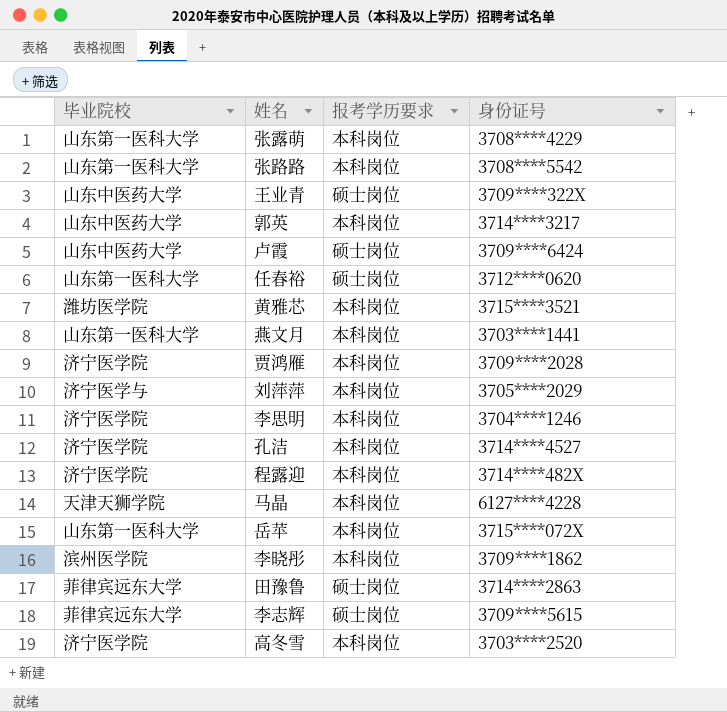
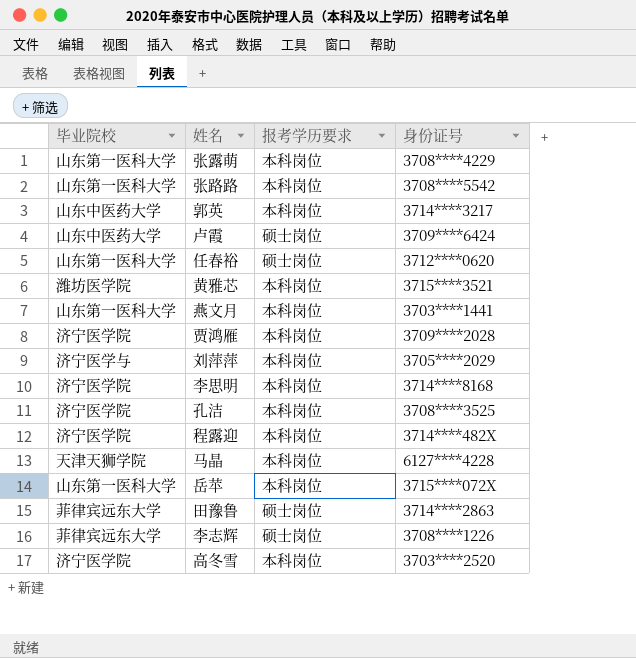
row 王业青: 山东中医药大学 | 硕士岗位 | 3709****322X -> none
row 李晓彤: 滨州医学院 | 本科岗位 | 3709****1862 -> none
李思明 | 身份证号: 3704****1246 -> 3714****8168
孔洁 | 身份证号: 3714****4527 -> 3708****3525
李志辉 | 身份证号: 3709****5615 -> 3708****1226

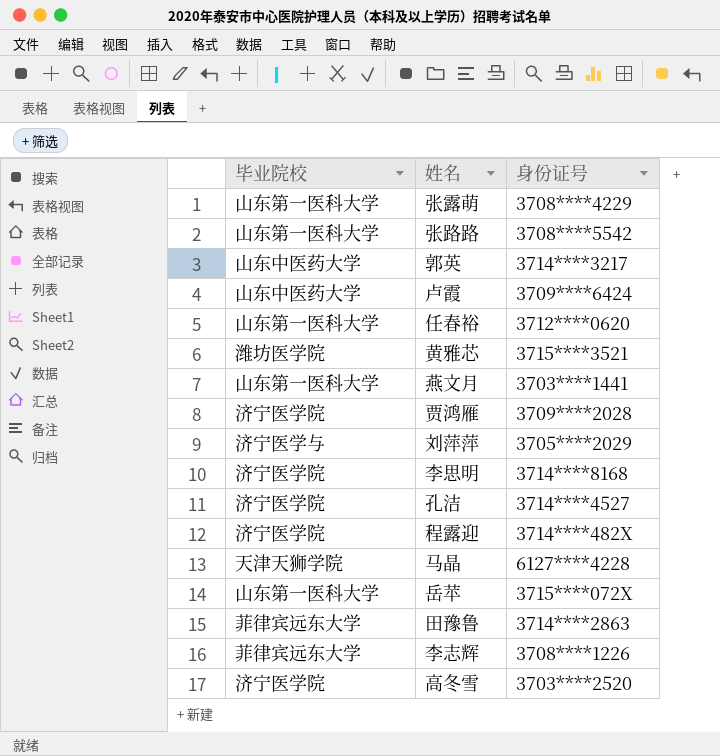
column 报考学历要求 | position: 3 -> none
孔洁 | 身份证号: 3708****3525 -> 3714****4527

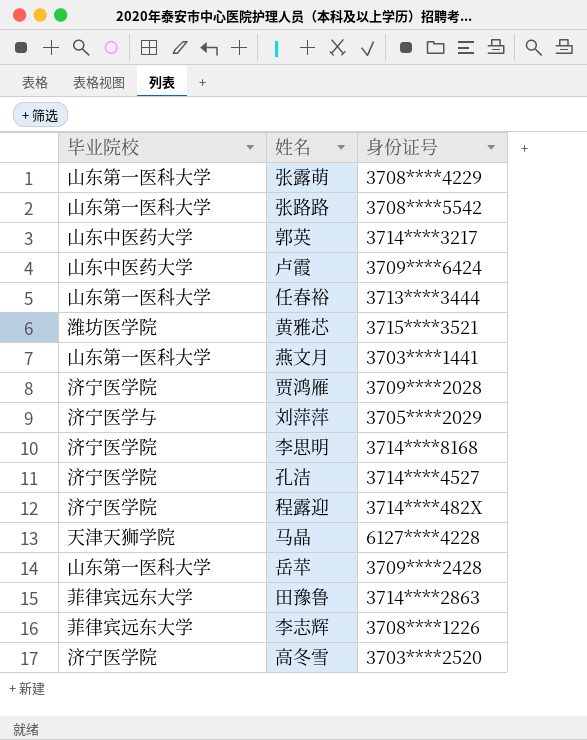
任春裕 | 身份证号: 3712****0620 -> 3713****3444
岳苹 | 身份证号: 3715****072X -> 3709****2428

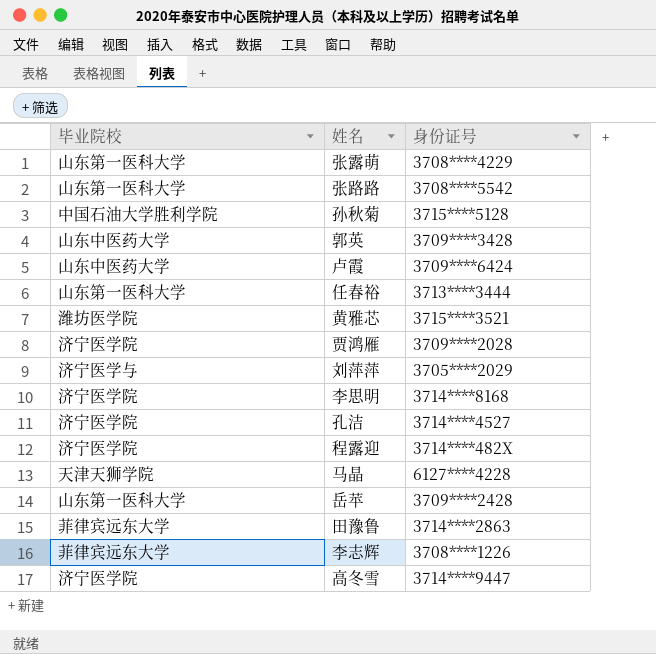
row 燕文月: 山东第一医科大学 | 3703****1441 -> none
row 孙秋菊: none -> 中国石油大学胜利学院 | 3715****5128
郭英 | 身份证号: 3714****3217 -> 3709****3428
高冬雪 | 身份证号: 3703****2520 -> 3714****9447

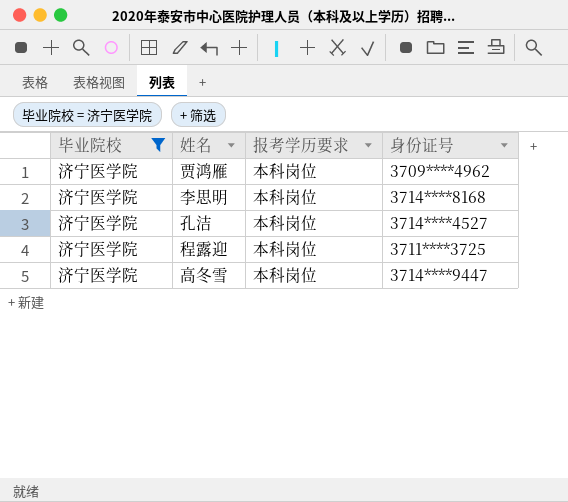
filter: none -> 毕业院校 = 济宁医学院
column 报考学历要求 | position: none -> 3
贾鸿雁 | 身份证号: 3709****2028 -> 3709****4962
程露迎 | 身份证号: 3714****482X -> 3711****3725

